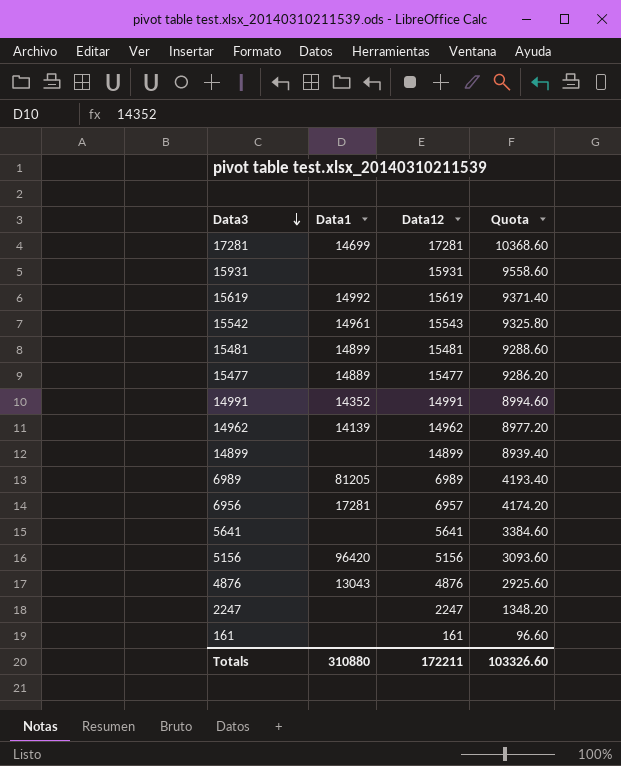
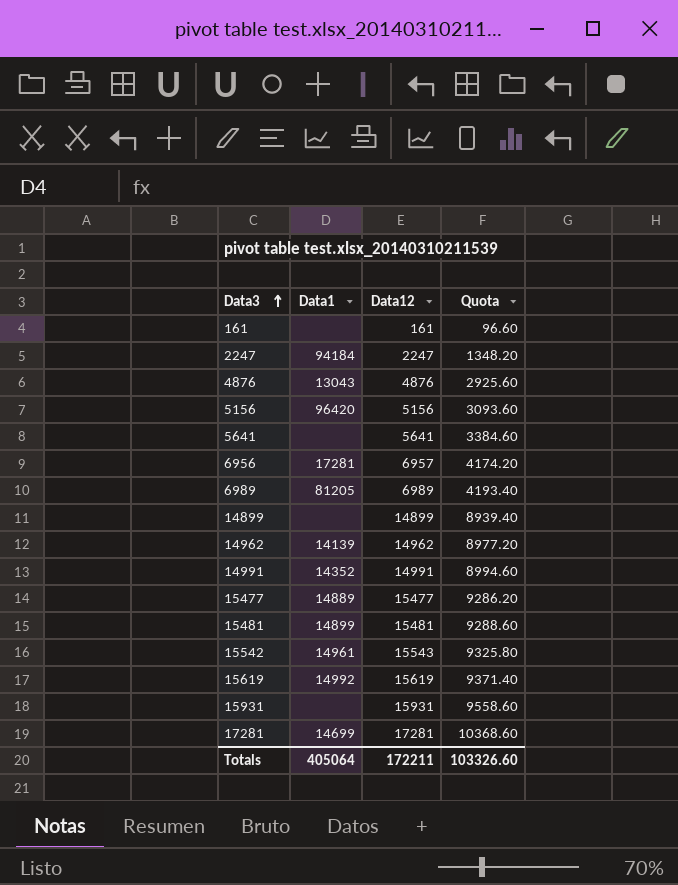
row order: Data3 descending -> Data3 ascending
2247 | Data1: none -> 94184
Totals | Data1: 310880 -> 405064

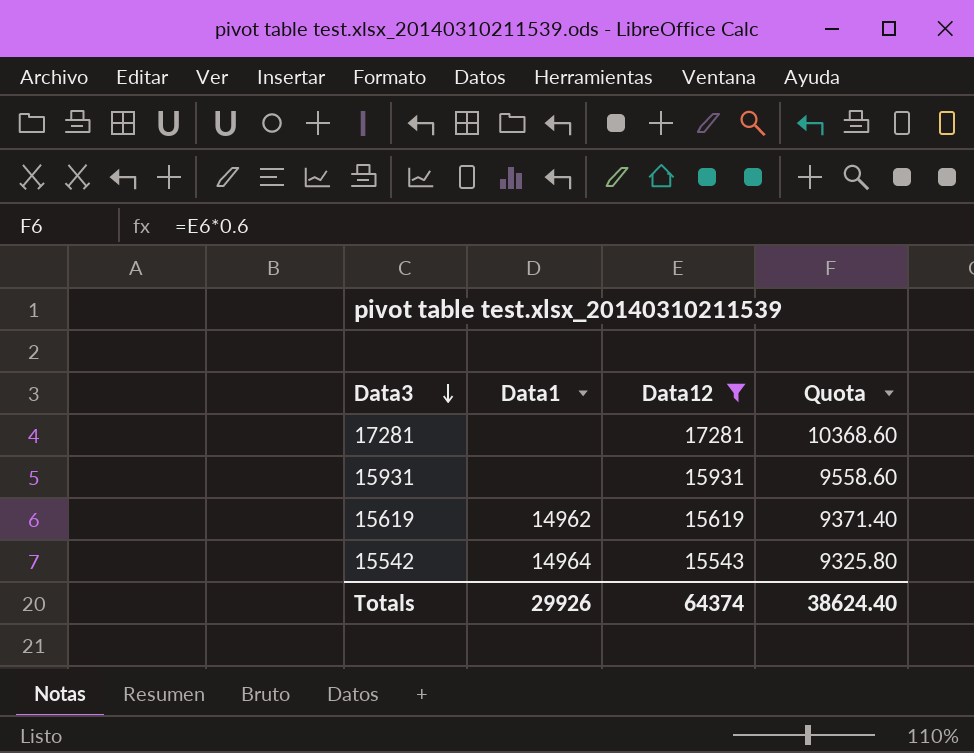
filter: none -> Data12 >= 15543
row order: Data3 ascending -> Data3 descending
17281 | Data1: 14699 -> none
15619 | Data1: 14992 -> 14962
15542 | Data1: 14961 -> 14964
Totals | Data1: 405064 -> 29926
Totals | Data12: 172211 -> 64374
Totals | Quota: 103326.60 -> 38624.40

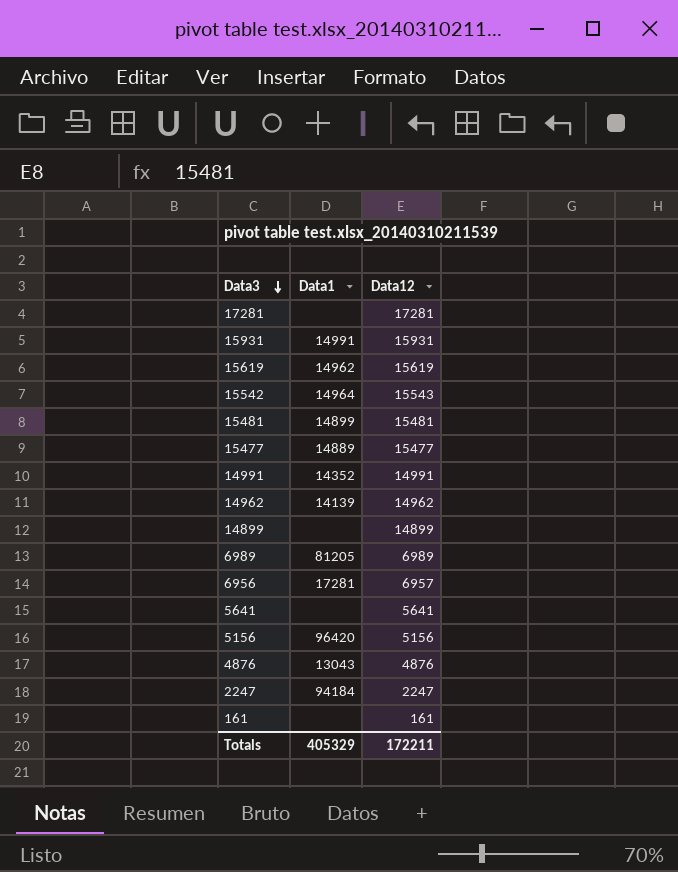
filter: Data12 >= 15543 -> none
column Quota | formula: [Data12] * 0.6 -> none
15931 | Data1: none -> 14991
Totals | Data1: 29926 -> 405329
Totals | Data12: 64374 -> 172211

